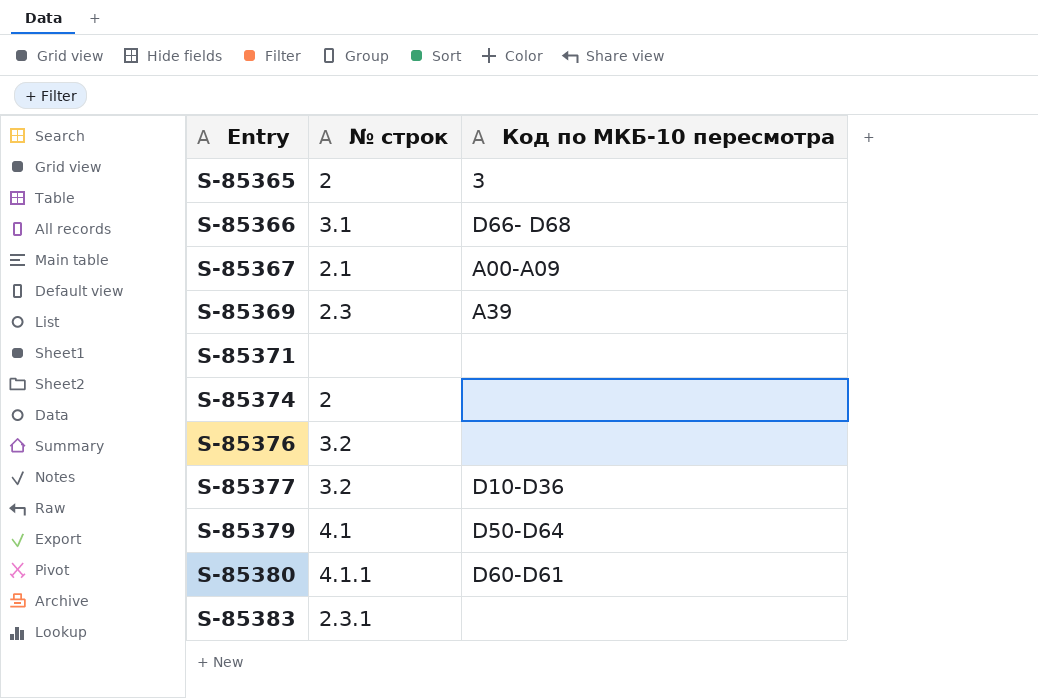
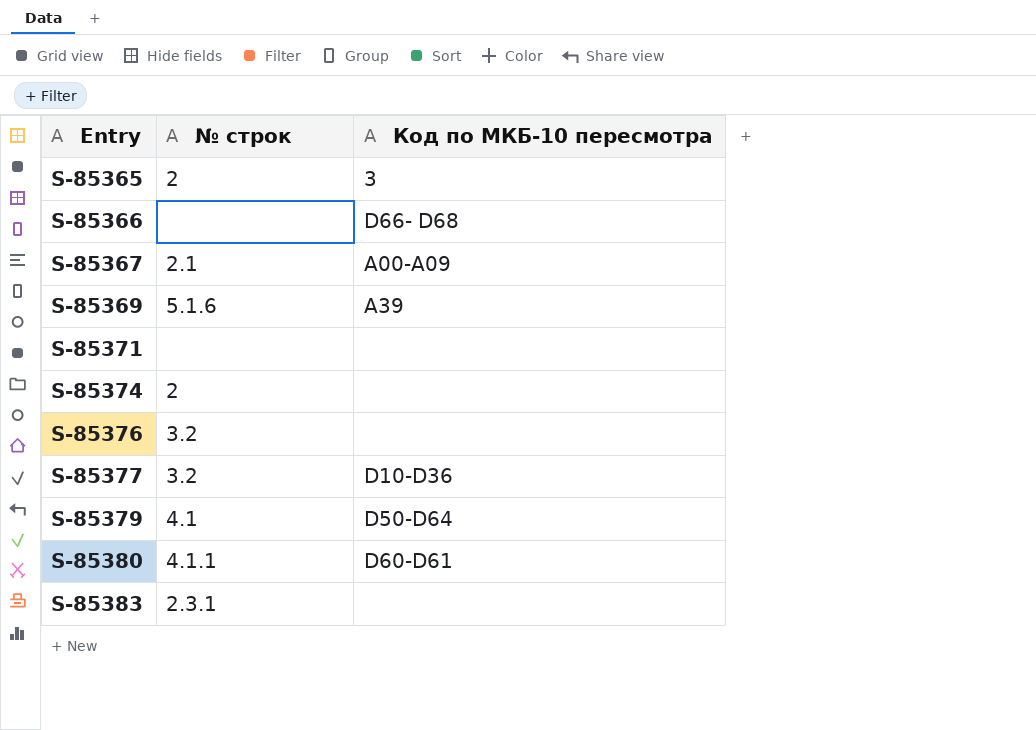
S-85366 | № строк: 3.1 -> none
S-85369 | № строк: 2.3 -> 5.1.6

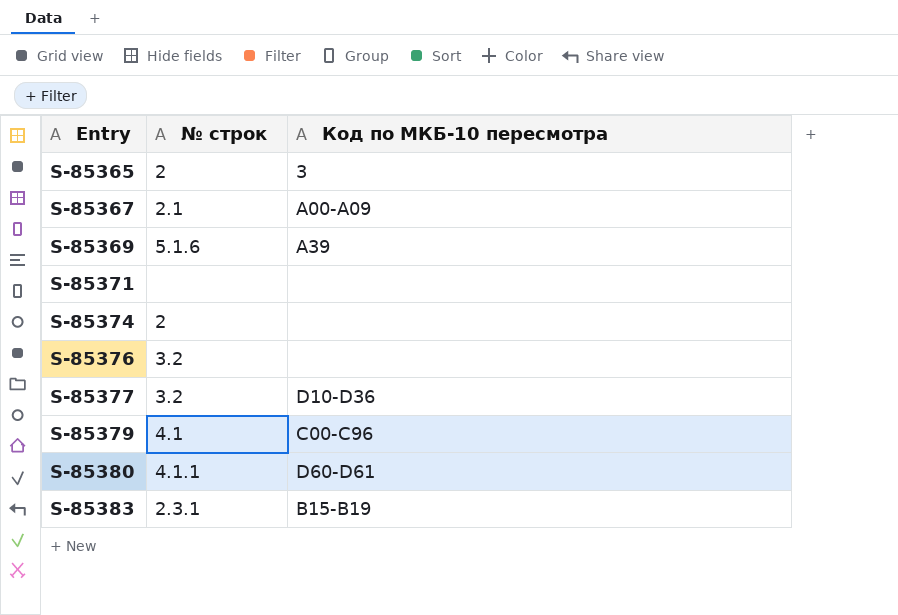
row S-85366: none | D66- D68 -> none
S-85379 | Код по МКБ-10 пересмотра: D50-D64 -> С00-С96
S-85383 | Код по МКБ-10 пересмотра: none -> В15-В19

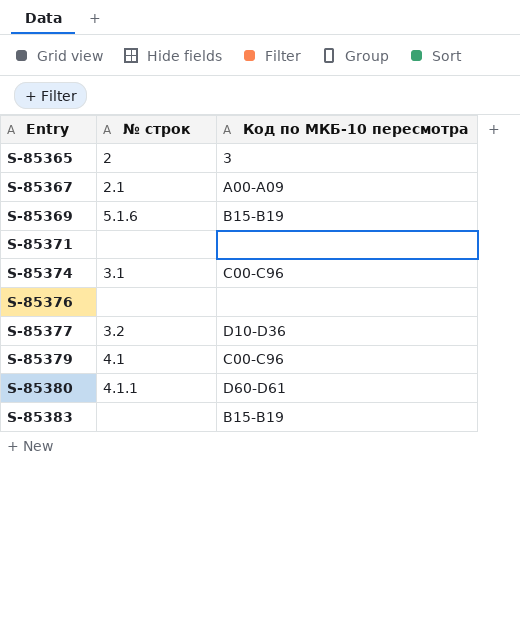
S-85369 | Код по МКБ-10 пересмотра: А39 -> В15-В19
S-85374 | № строк: 2 -> 3.1
S-85374 | Код по МКБ-10 пересмотра: none -> С00-С96
S-85376 | № строк: 3.2 -> none
S-85383 | № строк: 2.3.1 -> none

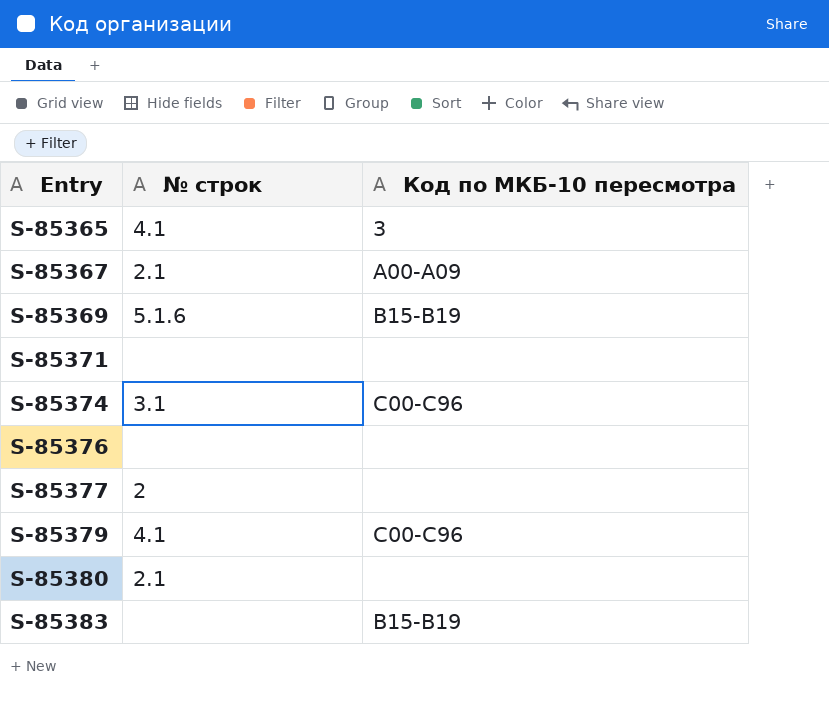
S-85365 | № строк: 2 -> 4.1
S-85377 | № строк: 3.2 -> 2
S-85377 | Код по МКБ-10 пересмотра: D10-D36 -> none
S-85380 | № строк: 4.1.1 -> 2.1
S-85380 | Код по МКБ-10 пересмотра: D60-D61 -> none

